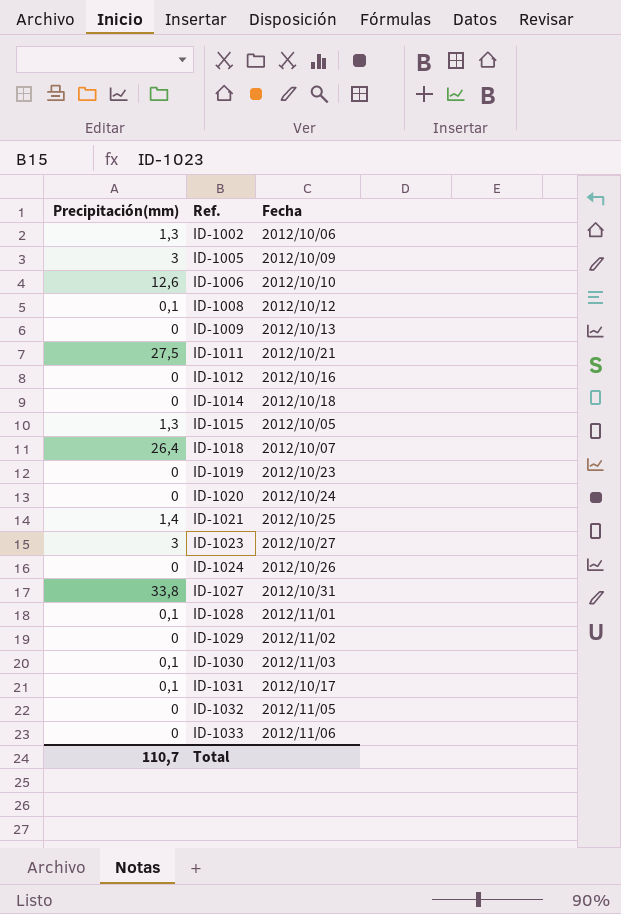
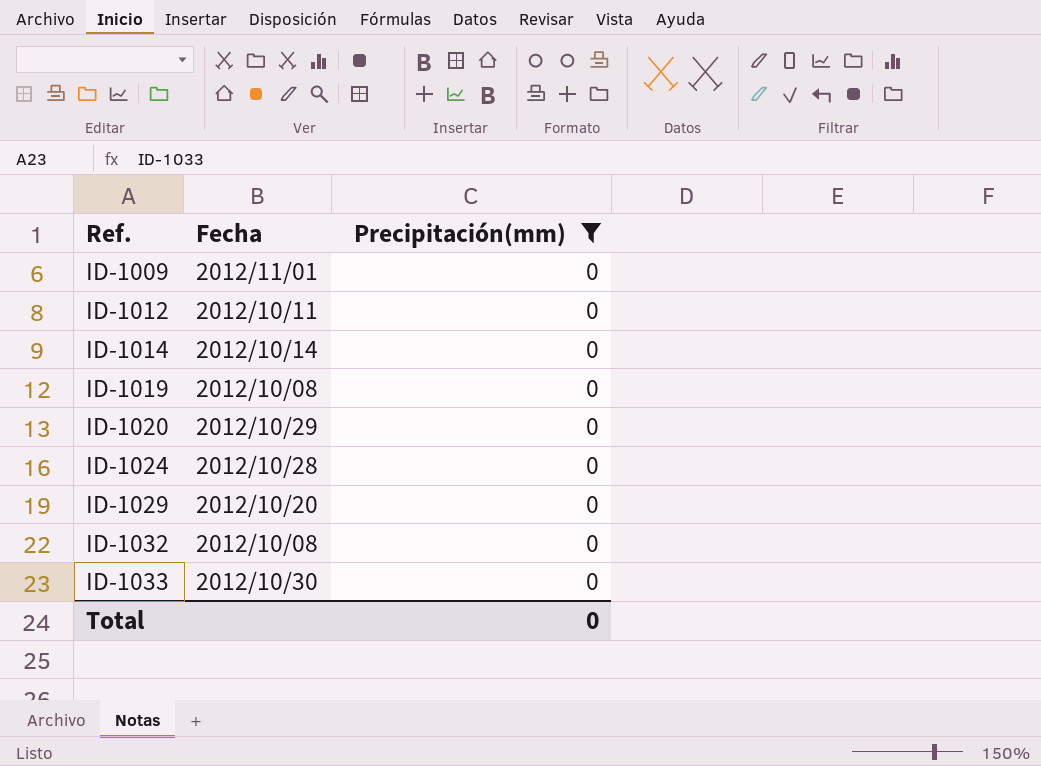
filter: none -> Precipitación(mm) = 0
column Precipitación(mm) | position: 1 -> 3
ID-1009 | Fecha: 2012/10/13 -> 2012/11/01
ID-1012 | Fecha: 2012/10/16 -> 2012/10/11
ID-1014 | Fecha: 2012/10/18 -> 2012/10/14
ID-1019 | Fecha: 2012/10/23 -> 2012/10/08
ID-1020 | Fecha: 2012/10/24 -> 2012/10/29
ID-1024 | Fecha: 2012/10/26 -> 2012/10/28
ID-1029 | Fecha: 2012/11/02 -> 2012/10/20
ID-1032 | Fecha: 2012/11/05 -> 2012/10/08
ID-1033 | Fecha: 2012/11/06 -> 2012/10/30
Total | Precipitación(mm): 110,7 -> 0

